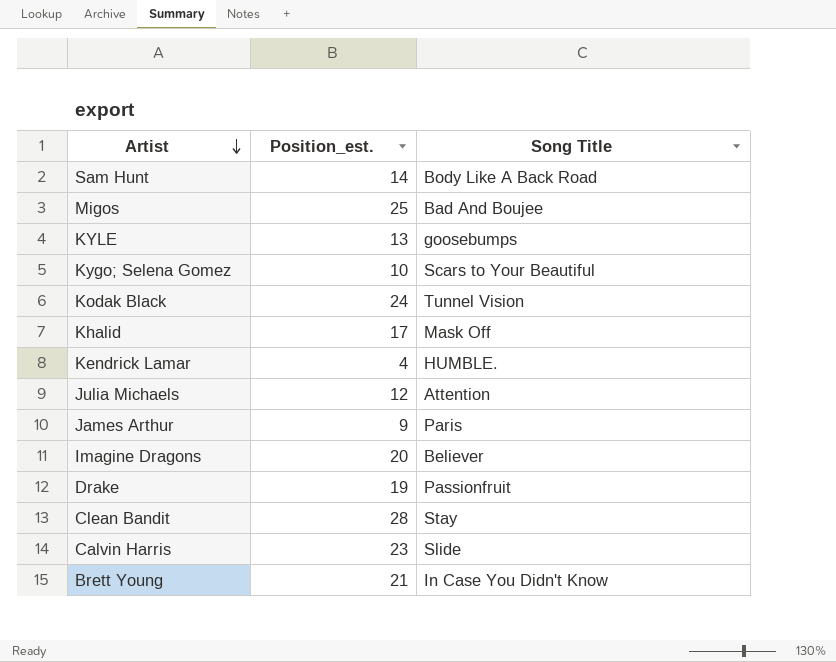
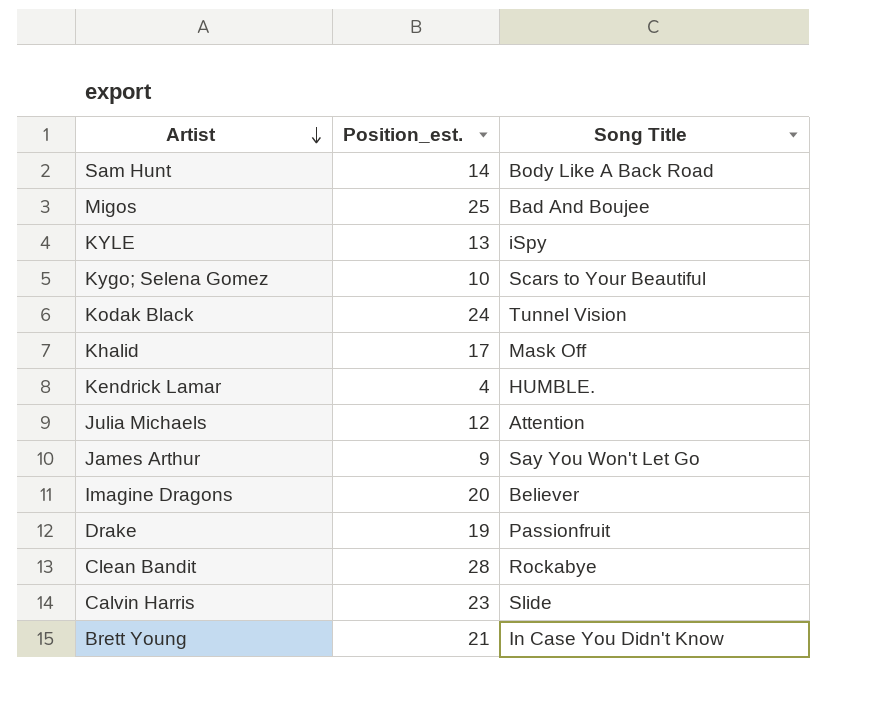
KYLE | Song Title: goosebumps -> iSpy
James Arthur | Song Title: Paris -> Say You Won't Let Go
Clean Bandit | Song Title: Stay -> Rockabye

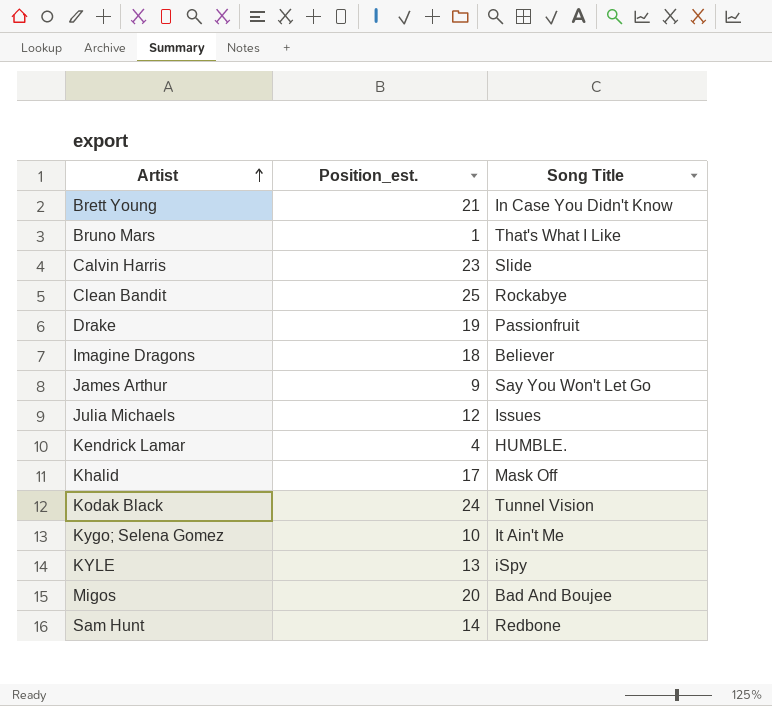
row order: Artist descending -> Artist ascending
row Bruno Mars: none -> 1 | That's What I Like
Clean Bandit | Position_est.: 28 -> 25
Imagine Dragons | Position_est.: 20 -> 18
Julia Michaels | Song Title: Attention -> Issues
Kygo; Selena Gomez | Song Title: Scars to Your Beautiful -> It Ain't Me
Migos | Position_est.: 25 -> 20
Sam Hunt | Song Title: Body Like A Back Road -> Redbone

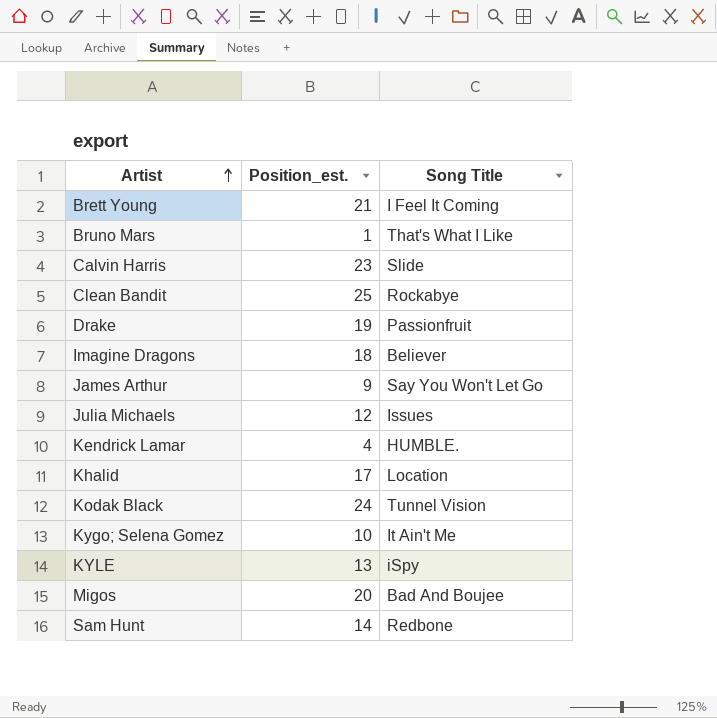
Brett Young | Song Title: In Case You Didn't Know -> I Feel It Coming
Khalid | Song Title: Mask Off -> Location

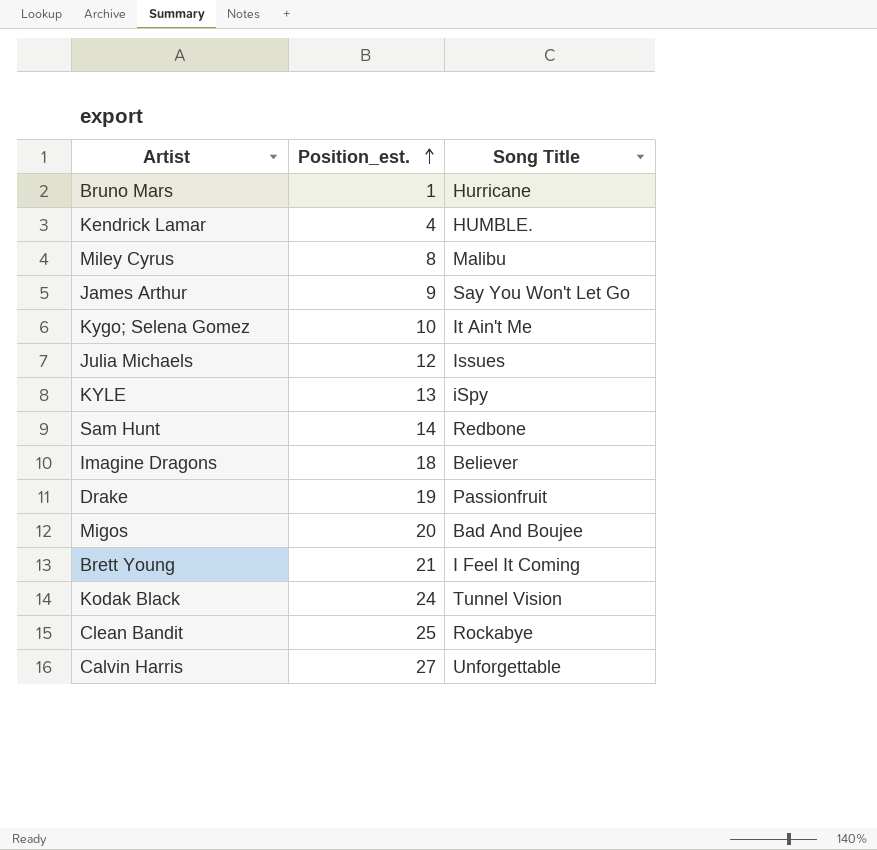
row order: Artist ascending -> Position_est. ascending
row Khalid: 17 | Location -> none
Bruno Mars | Song Title: That's What I Like -> Hurricane
row Miley Cyrus: none -> 8 | Malibu
Calvin Harris | Position_est.: 23 -> 27
Calvin Harris | Song Title: Slide -> Unforgettable

